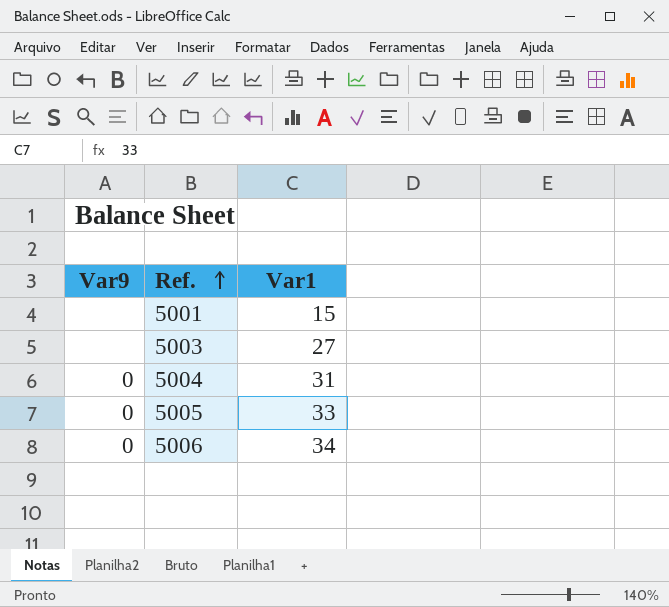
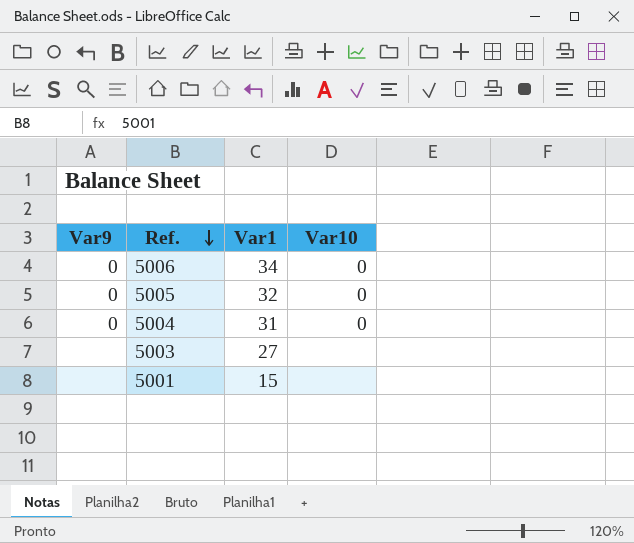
row order: Ref. ascending -> Ref. descending
column Var10 | position: none -> 4
5005 | Var1: 33 -> 32

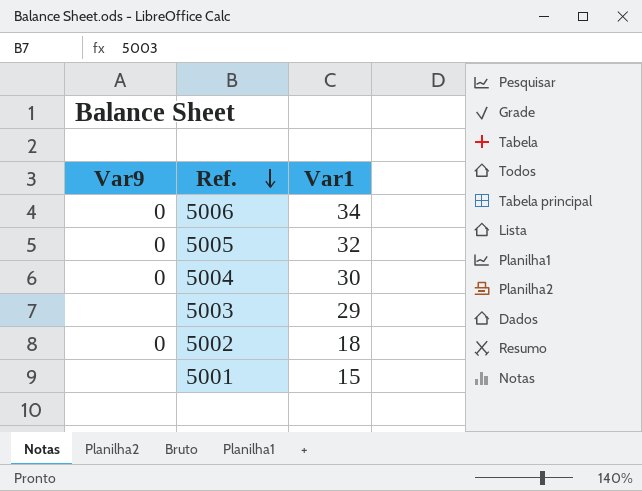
column Var10 | position: 4 -> none
5004 | Var1: 31 -> 30
5003 | Var1: 27 -> 29
row 5002: none -> 0 | 18

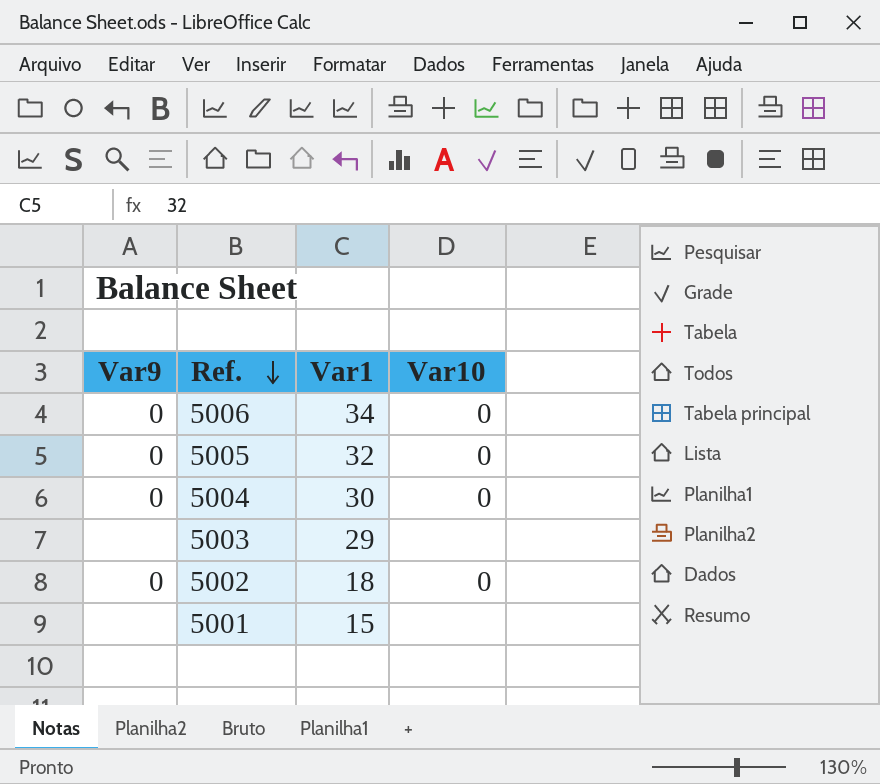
column Var10 | position: none -> 4

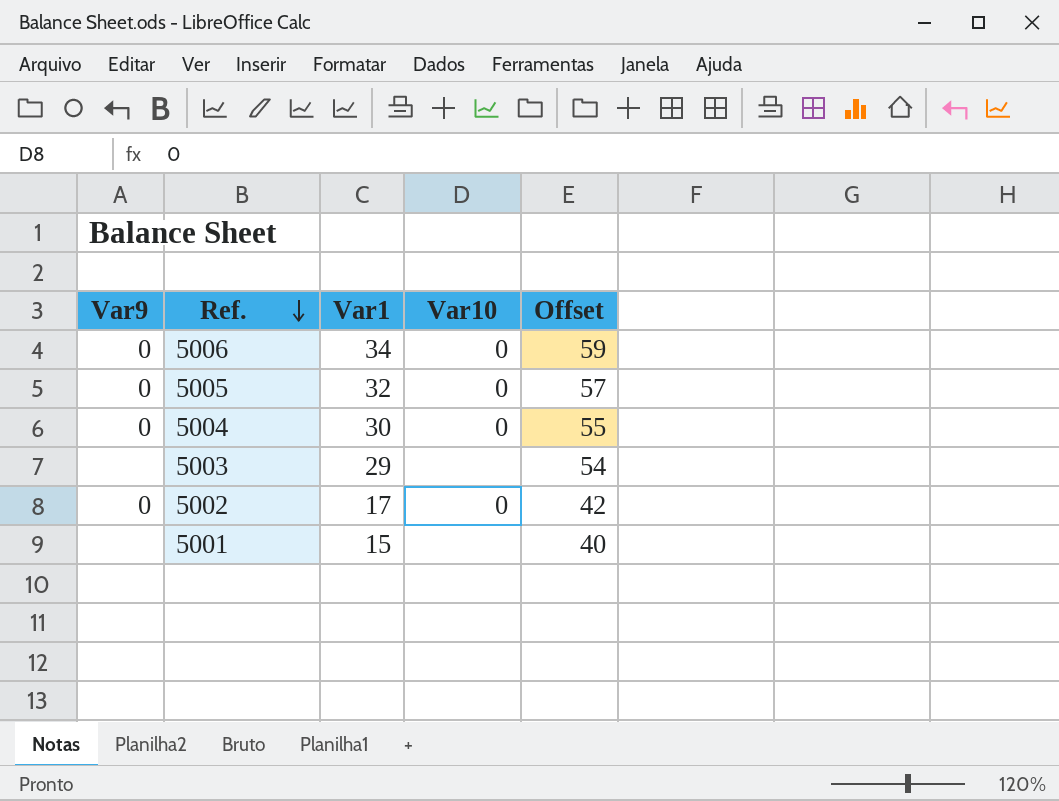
column Offset | formula: none -> [Var1] + 25
5002 | Var1: 18 -> 17

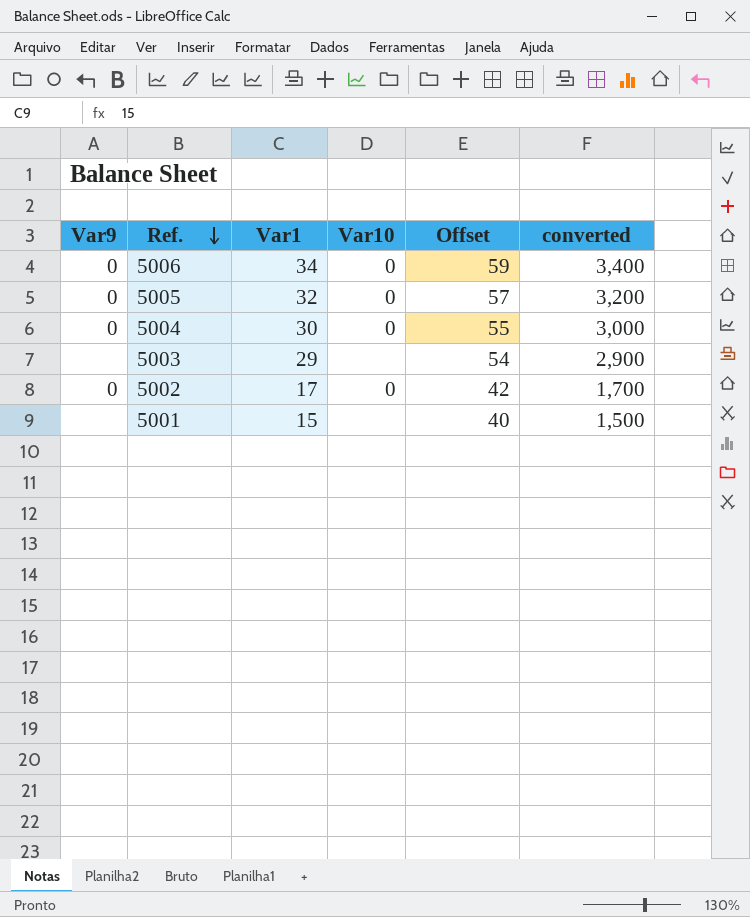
column converted | formula: none -> [Var1] * 100

